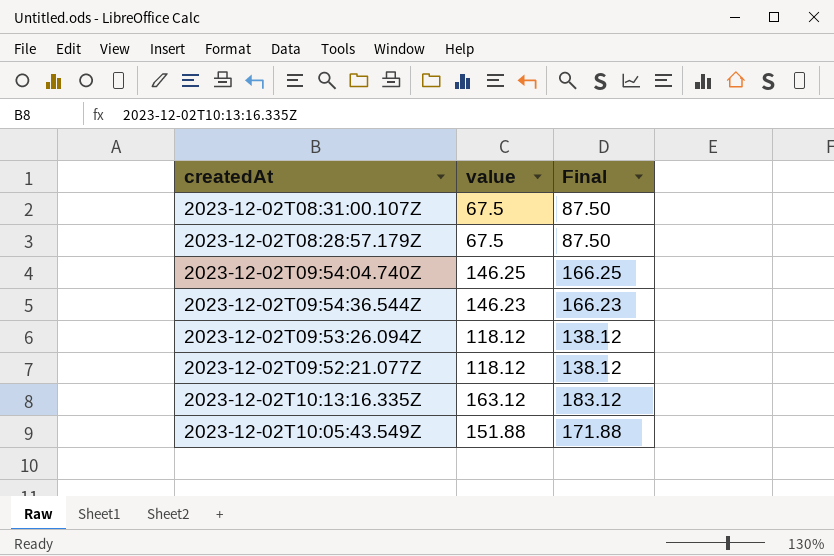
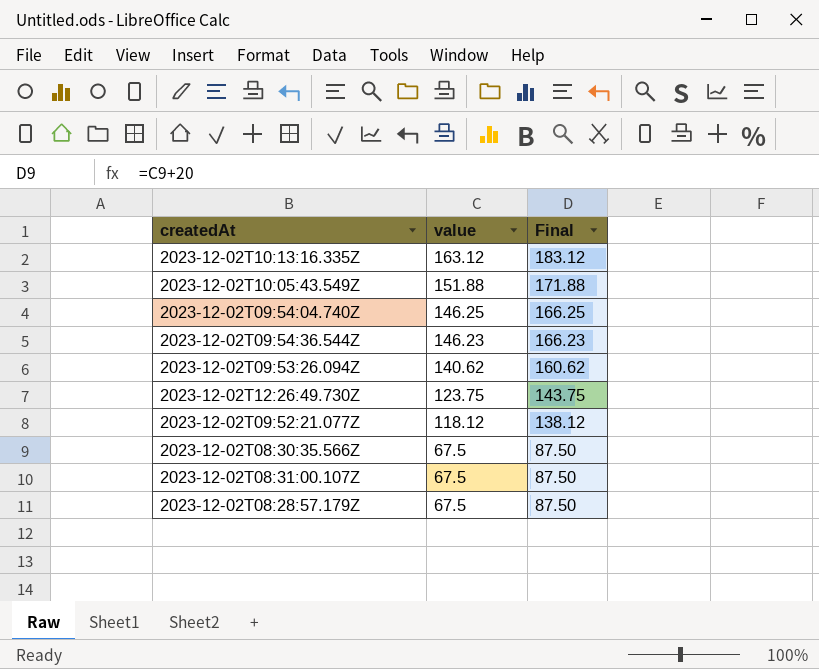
row order: none -> value descending
2023-12-02T09:53:26.094Z | value: 118.12 -> 140.62
2023-12-02T09:53:26.094Z | Final: 138.12 -> 160.62
row 2023-12-02T12:26:49.730Z: none -> 123.75 | 143.75
row 2023-12-02T08:30:35.566Z: none -> 67.5 | 87.50

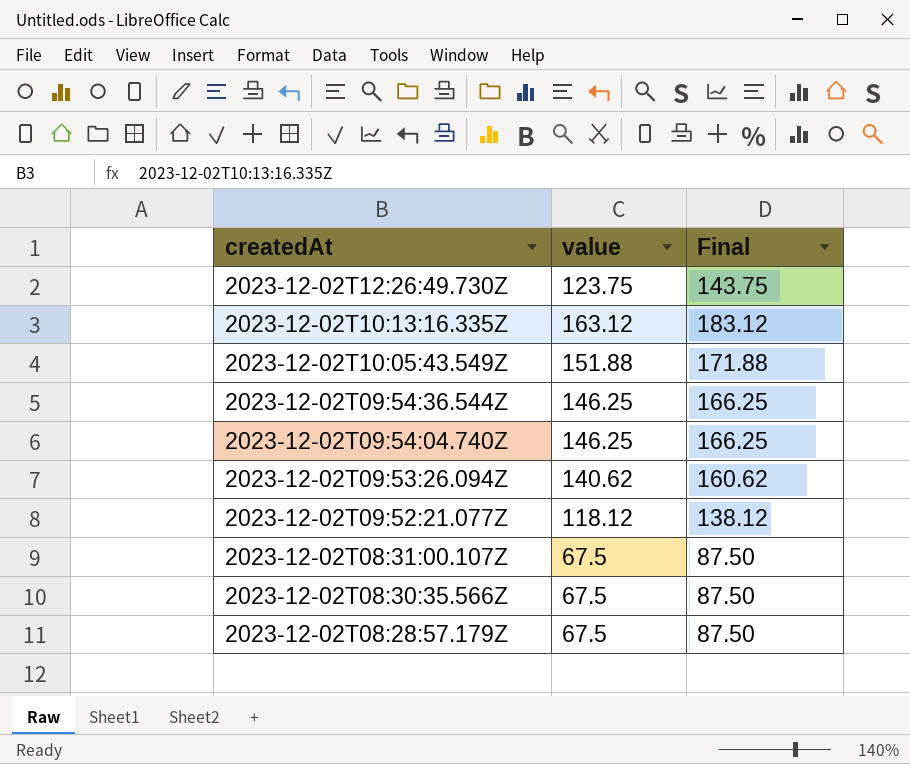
row order: value descending -> createdAt descending
2023-12-02T09:54:36.544Z | value: 146.23 -> 146.25
2023-12-02T09:54:36.544Z | Final: 166.23 -> 166.25

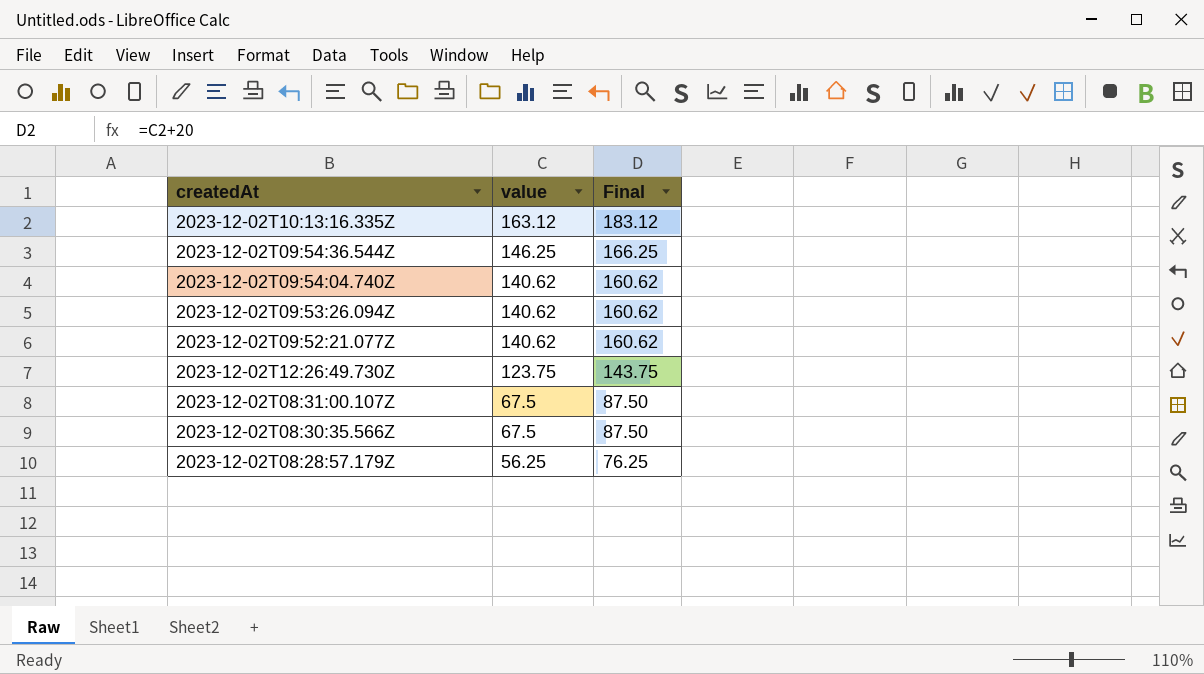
row order: createdAt descending -> value descending
row 2023-12-02T10:05:43.549Z: 151.88 | 171.88 -> none
2023-12-02T09:54:04.740Z | value: 146.25 -> 140.62
2023-12-02T09:54:04.740Z | Final: 166.25 -> 160.62
2023-12-02T09:52:21.077Z | value: 118.12 -> 140.62
2023-12-02T09:52:21.077Z | Final: 138.12 -> 160.62
2023-12-02T08:28:57.179Z | value: 67.5 -> 56.25
2023-12-02T08:28:57.179Z | Final: 87.50 -> 76.25

